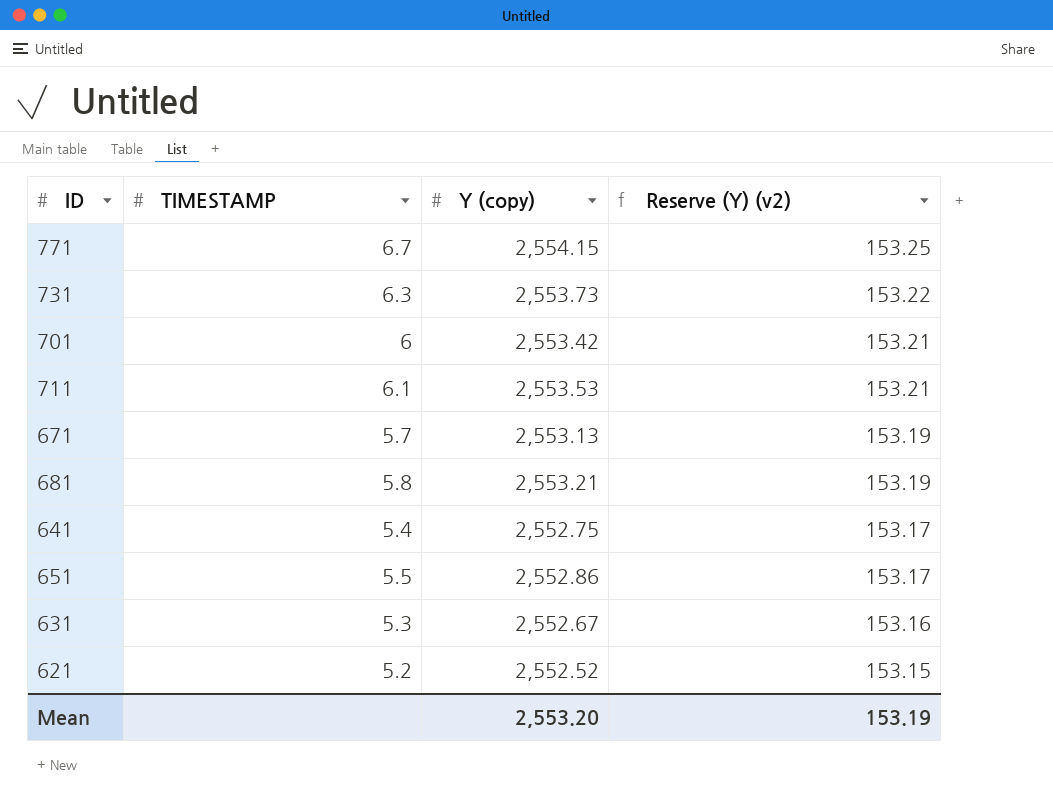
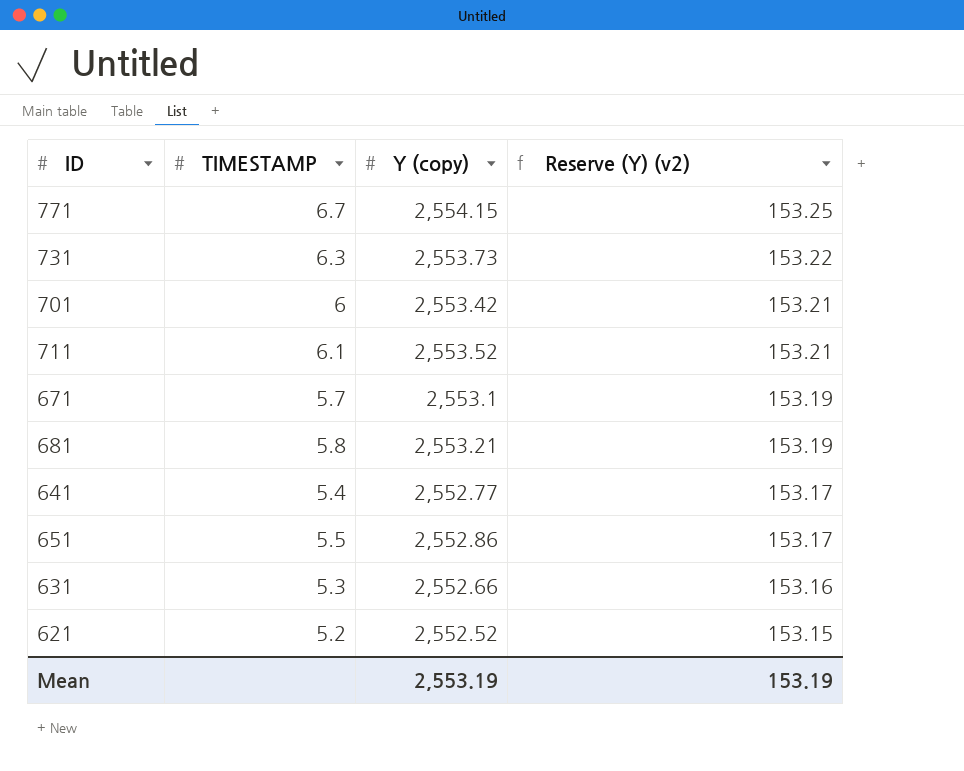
711 | Y (copy): 2,553.53 -> 2,553.52
671 | Y (copy): 2,553.13 -> 2,553.1
641 | Y (copy): 2,552.75 -> 2,552.77
631 | Y (copy): 2,552.67 -> 2,552.66
Mean | Y (copy): 2,553.20 -> 2,553.19

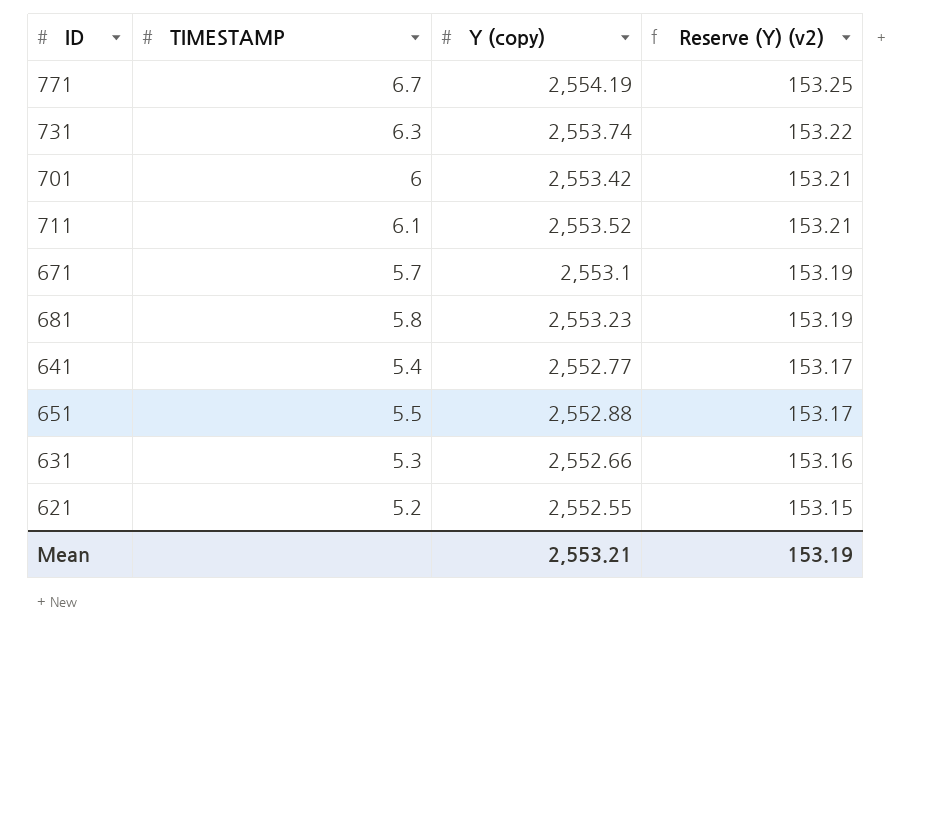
771 | Y (copy): 2,554.15 -> 2,554.19
731 | Y (copy): 2,553.73 -> 2,553.74
681 | Y (copy): 2,553.21 -> 2,553.23
651 | Y (copy): 2,552.86 -> 2,552.88
621 | Y (copy): 2,552.52 -> 2,552.55
Mean | Y (copy): 2,553.19 -> 2,553.21

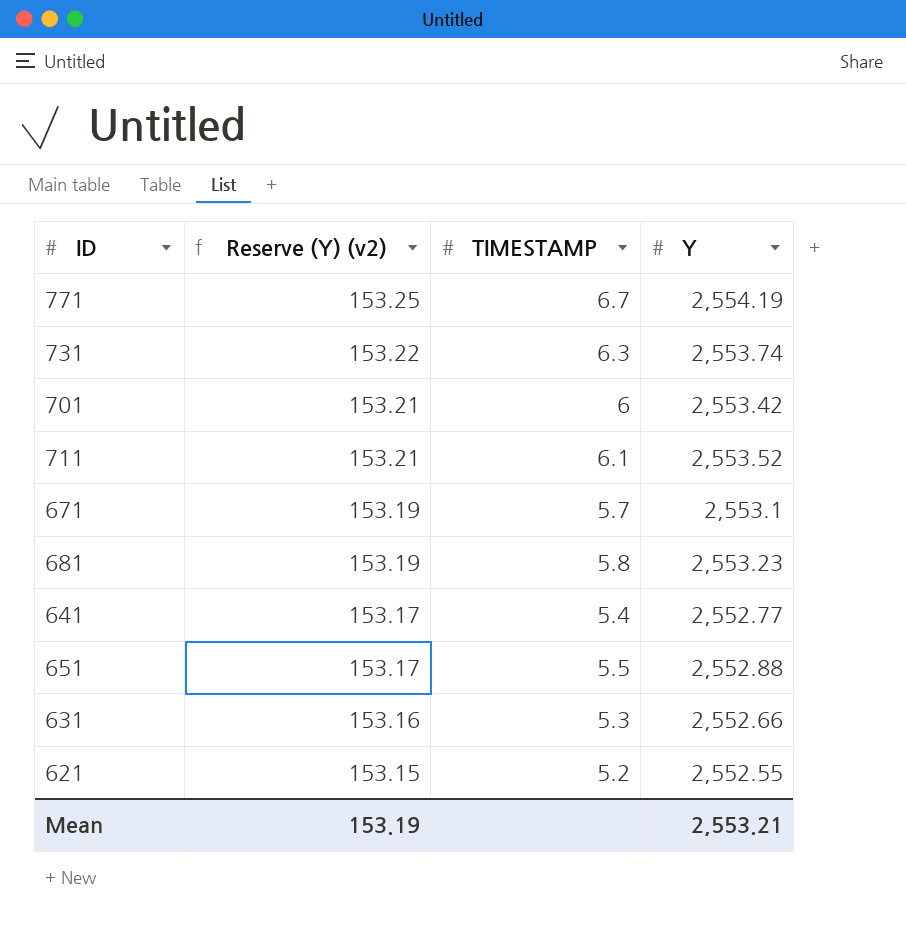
column Reserve (Y) (v2) | position: 4 -> 2
column name: Y (copy) -> Y

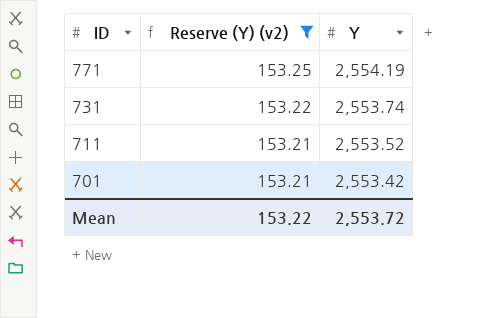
filter: none -> Reserve (Y) (v2) >= 153.21
row order: Reserve (Y) (v2) descending -> ID descending
column TIMESTAMP | position: 3 -> none
Mean | Reserve (Y) (v2): 153.19 -> 153.22
Mean | Y: 2,553.21 -> 2,553.72

